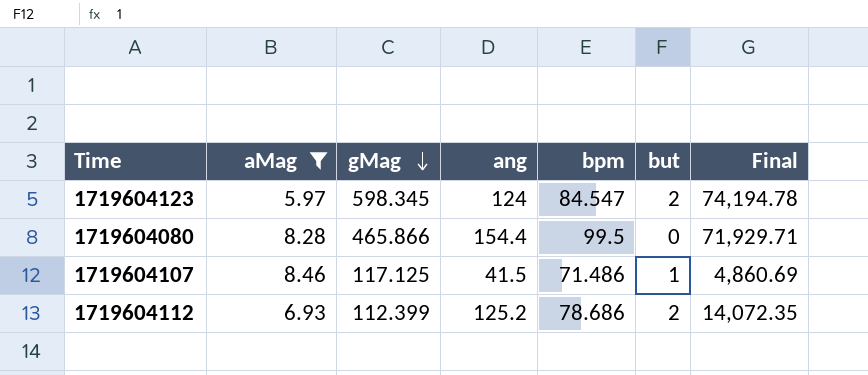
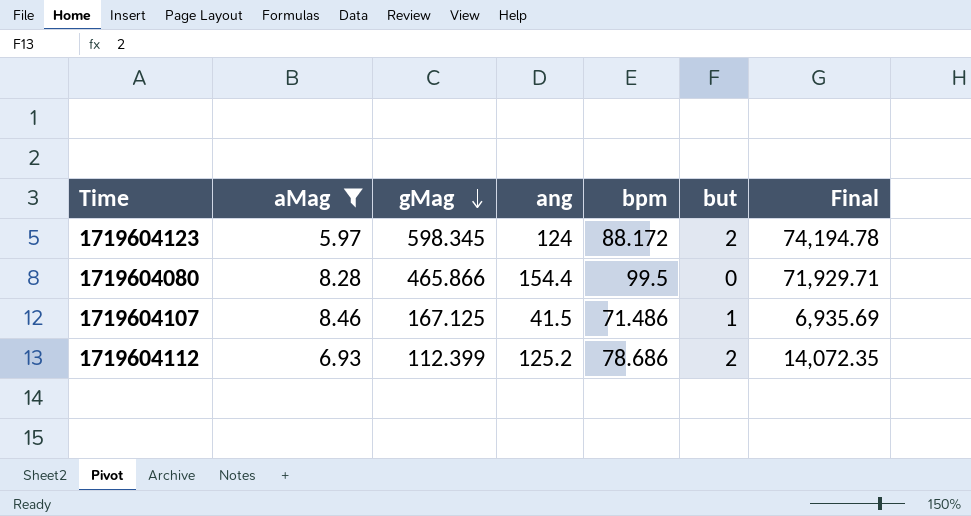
1719604123 | bpm: 84.547 -> 88.172
1719604107 | gMag: 117.125 -> 167.125
1719604107 | Final: 4,860.69 -> 6,935.69

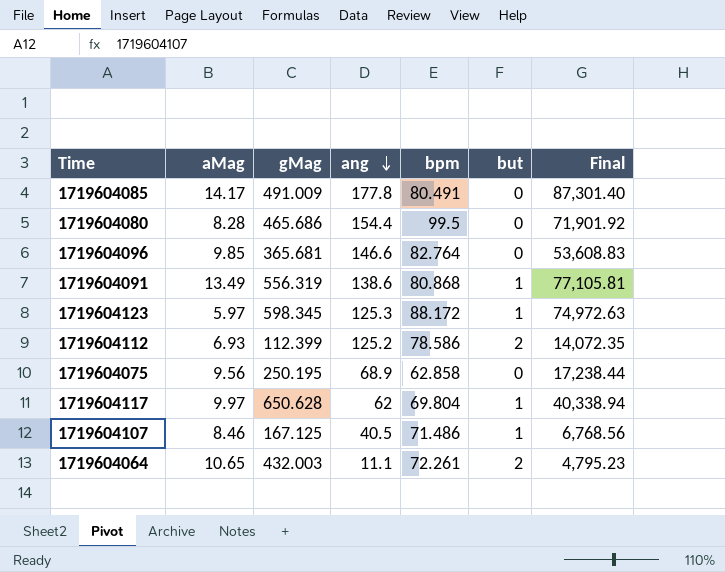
filter: aMag <= 8.46 -> none
row order: gMag descending -> ang descending
1719604080 | gMag: 465.866 -> 465.686
1719604080 | Final: 71,929.71 -> 71,901.92
1719604123 | ang: 124 -> 125.3
1719604123 | but: 2 -> 1
1719604123 | Final: 74,194.78 -> 74,972.63
1719604112 | bpm: 78.686 -> 78.586
1719604107 | ang: 41.5 -> 40.5
1719604107 | Final: 6,935.69 -> 6,768.56

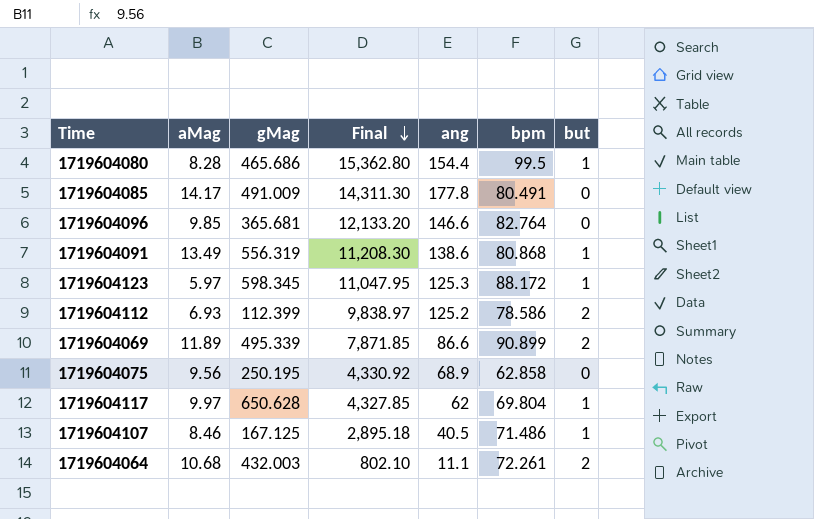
row order: ang descending -> Final descending
column Final | formula: [gMag] * [ang] -> [ang] * [bpm]
column Final | position: 7 -> 4
1719604080 | but: 0 -> 1
row 1719604069: none -> 11.89 | 495.339 | 7,871.85 | 86.6 | 90.899 | 2
1719604064 | aMag: 10.65 -> 10.68

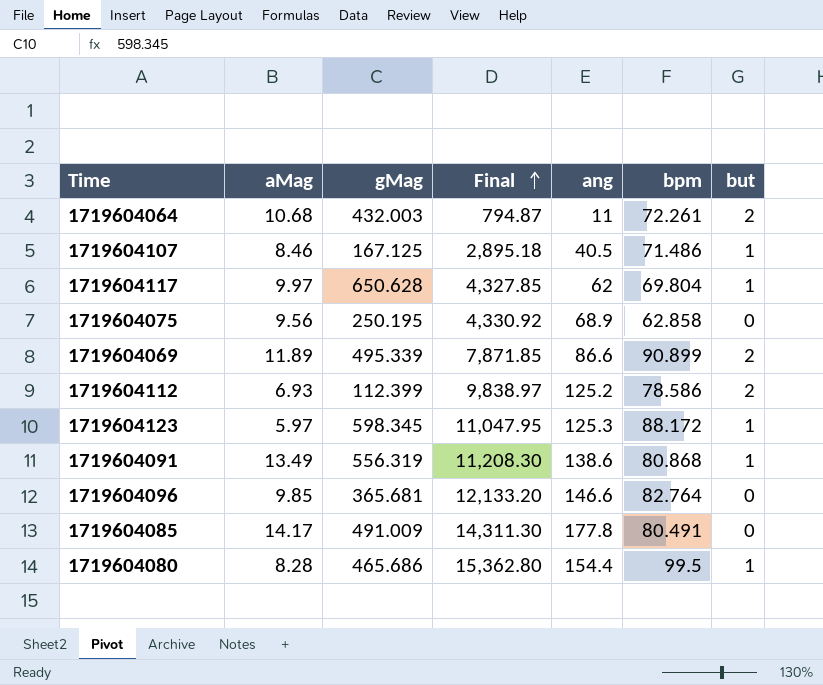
row order: Final descending -> Final ascending
1719604064 | Final: 802.10 -> 794.87
1719604064 | ang: 11.1 -> 11

